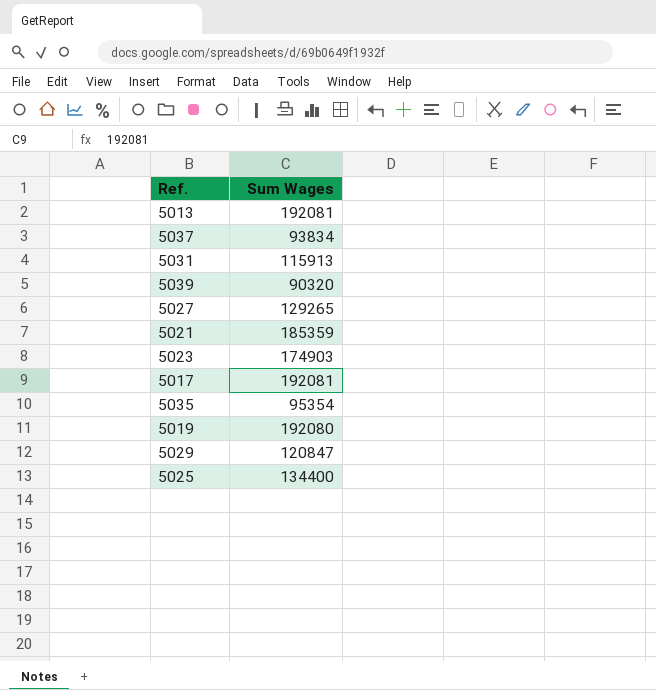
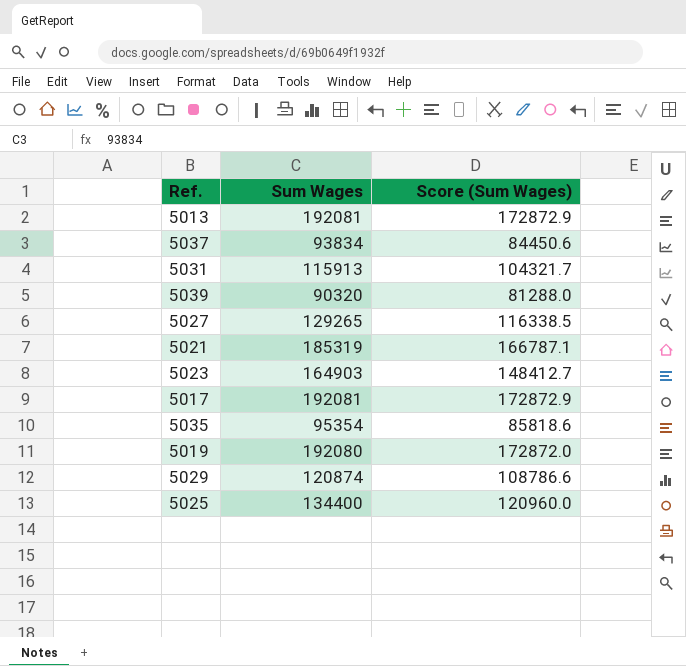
column Score (Sum Wages) | formula: none -> [Sum Wages] * 0.9
5021 | Sum Wages: 185359 -> 185319
5023 | Sum Wages: 174903 -> 164903
5029 | Sum Wages: 120847 -> 120874

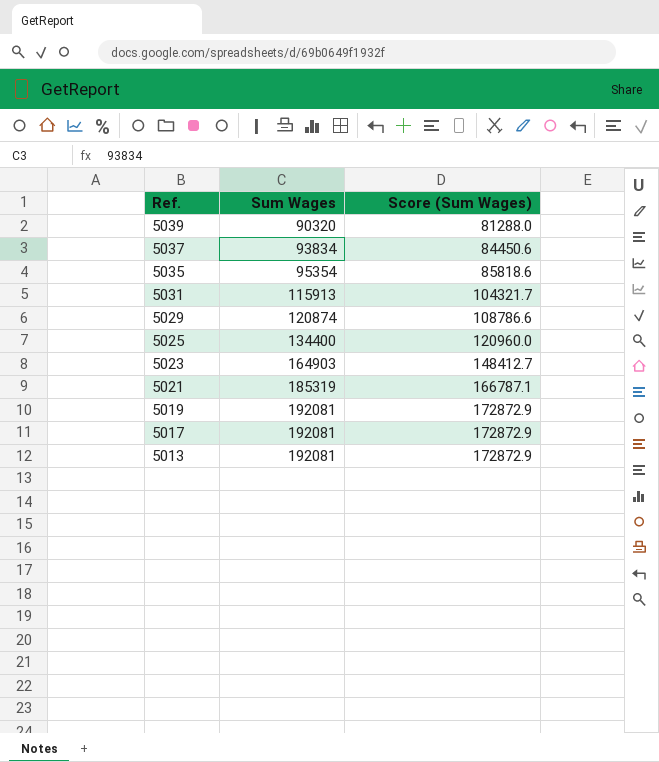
row order: none -> Ref. descending
row 5027: 129265 | 116338.5 -> none
5019 | Sum Wages: 192080 -> 192081
5019 | Score (Sum Wages): 172872.0 -> 172872.9

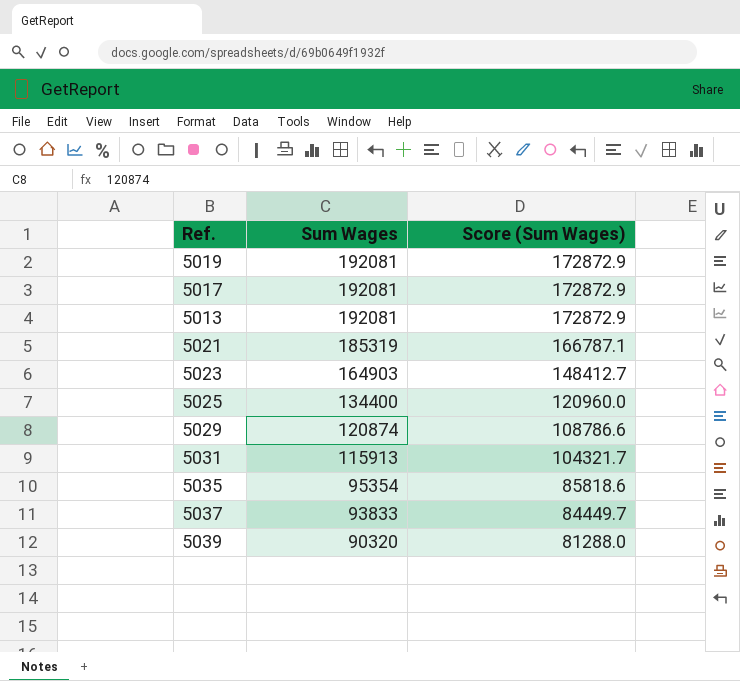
row order: Ref. descending -> Sum Wages descending
5037 | Sum Wages: 93834 -> 93833
5037 | Score (Sum Wages): 84450.6 -> 84449.7

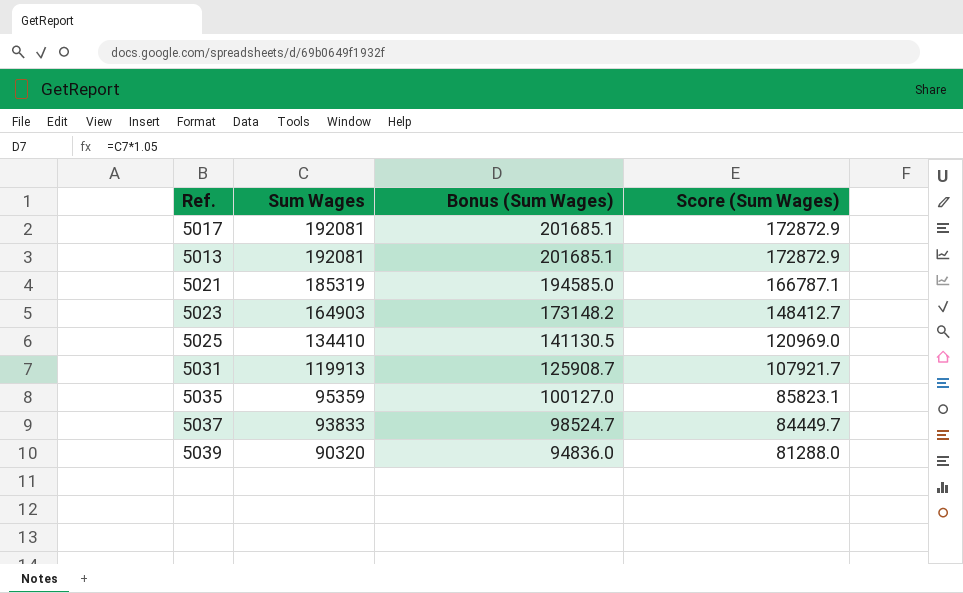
column Bonus (Sum Wages) | formula: none -> [Sum Wages] * 1.05
row 5019: 192081 | 172872.9 -> none
row 5029: 120874 | 108786.6 -> none
5025 | Sum Wages: 134400 -> 134410
5025 | Score (Sum Wages): 120960.0 -> 120969.0
5031 | Sum Wages: 115913 -> 119913
5031 | Score (Sum Wages): 104321.7 -> 107921.7
5035 | Sum Wages: 95354 -> 95359
5035 | Score (Sum Wages): 85818.6 -> 85823.1

